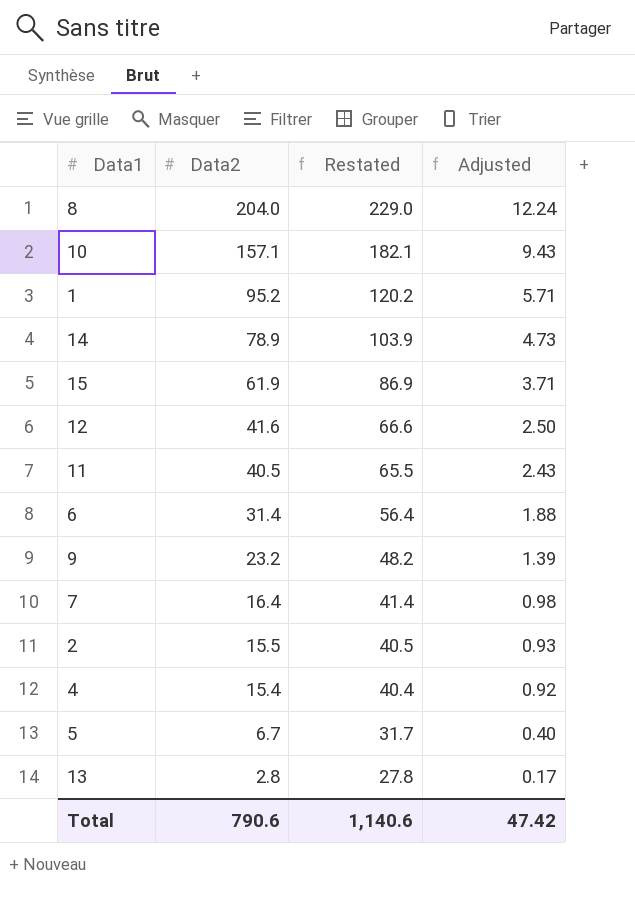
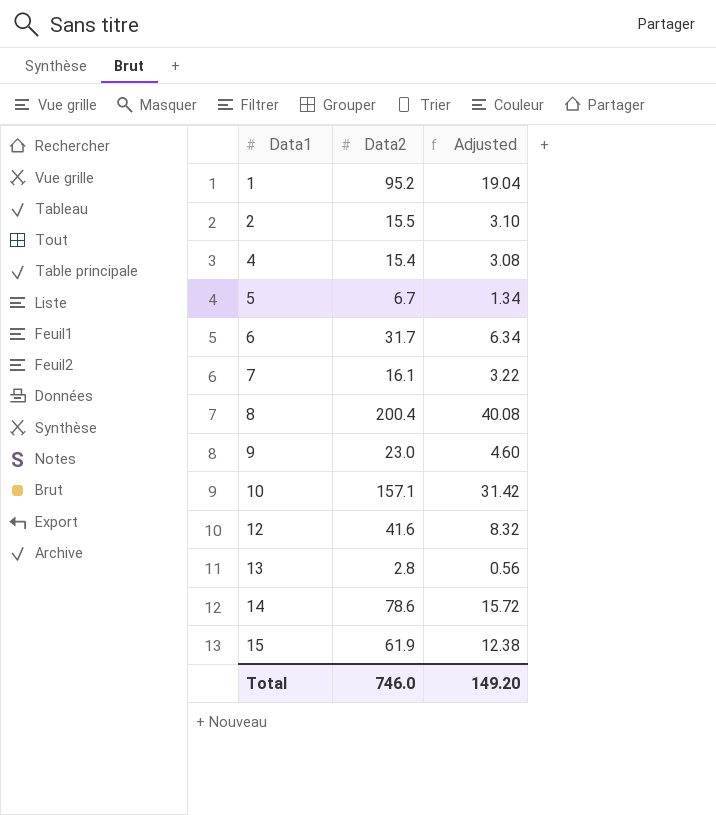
row order: Data2 descending -> Data1 ascending
column Restated | formula: [Data2] + 25 -> none
column Adjusted | formula: [Data2] * 0.06 -> [Data2] * 0.2
row 11: 40.5 | 65.5 | 2.43 -> none
6 | Data2: 31.4 -> 31.7
7 | Data2: 16.4 -> 16.1
8 | Data2: 204.0 -> 200.4
9 | Data2: 23.2 -> 23.0
14 | Data2: 78.9 -> 78.6
Total | Data2: 790.6 -> 746.0
Total | Adjusted: 47.42 -> 149.20

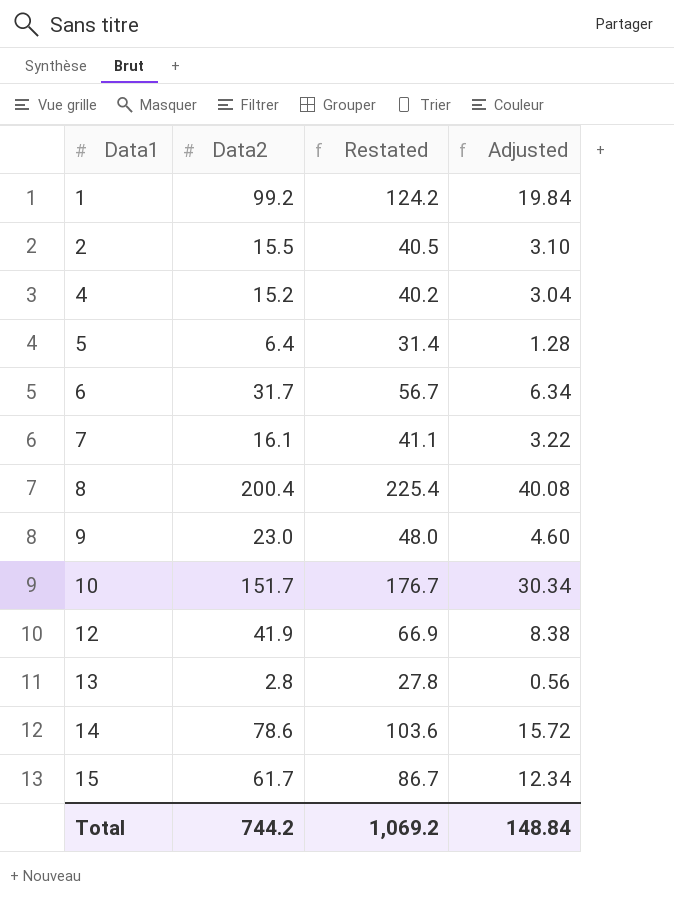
column Restated | formula: none -> [Data2] + 25
1 | Data2: 95.2 -> 99.2
1 | Adjusted: 19.04 -> 19.84
4 | Data2: 15.4 -> 15.2
4 | Adjusted: 3.08 -> 3.04
5 | Data2: 6.7 -> 6.4
5 | Adjusted: 1.34 -> 1.28
10 | Data2: 157.1 -> 151.7
10 | Adjusted: 31.42 -> 30.34
12 | Data2: 41.6 -> 41.9
12 | Adjusted: 8.32 -> 8.38
15 | Data2: 61.9 -> 61.7
15 | Adjusted: 12.38 -> 12.34
Total | Data2: 746.0 -> 744.2
Total | Adjusted: 149.20 -> 148.84

